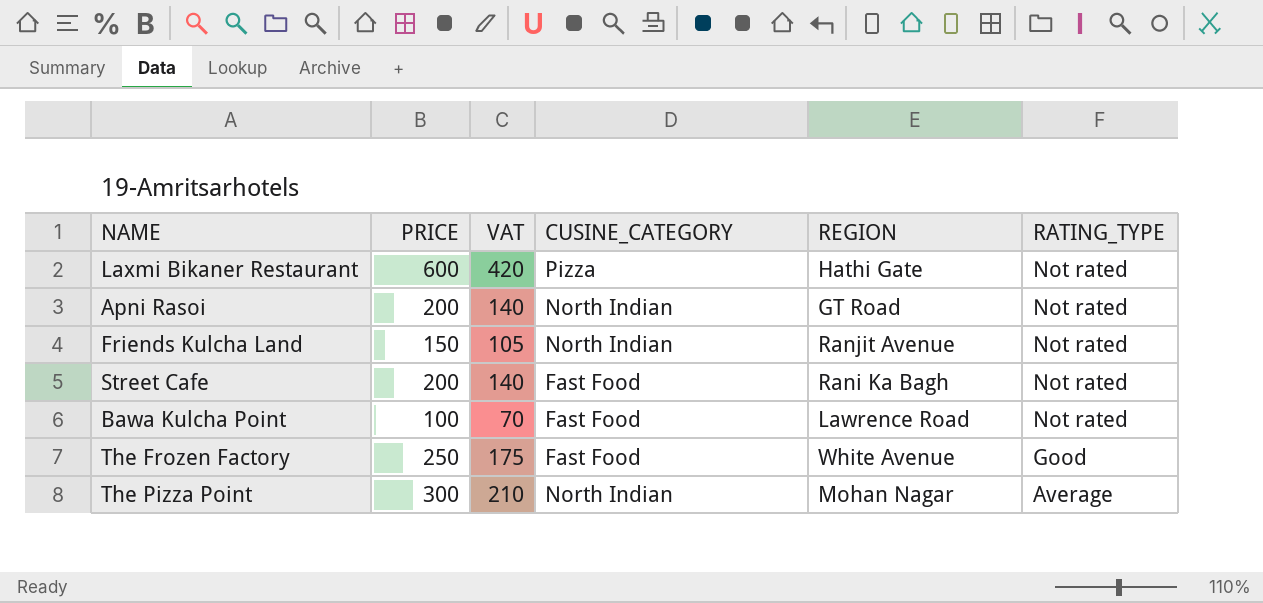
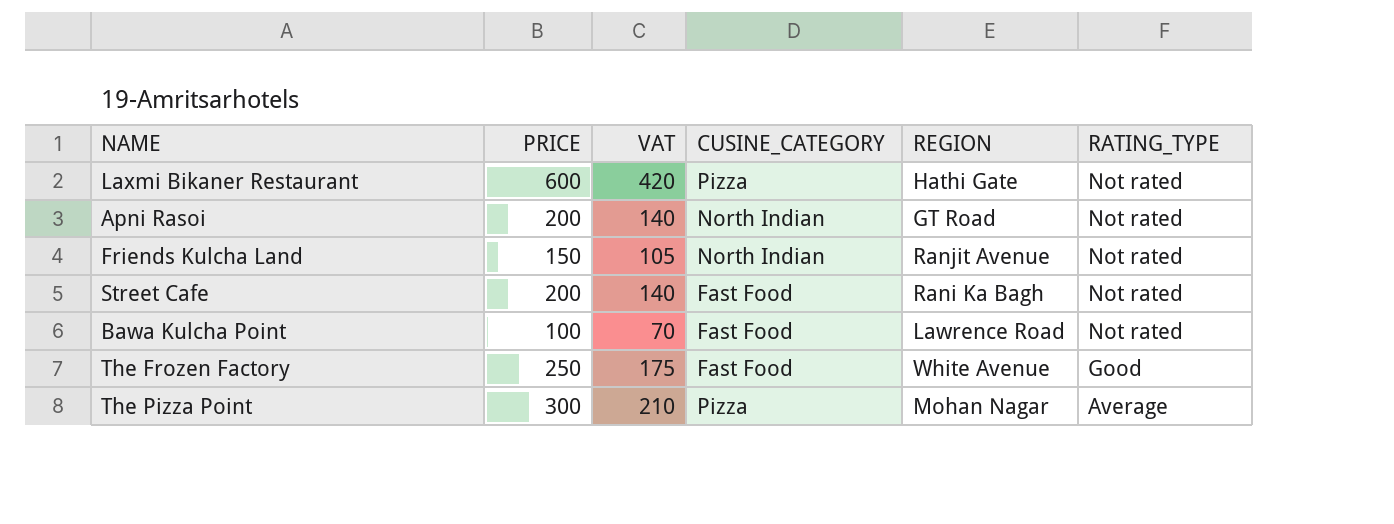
The Pizza Point | CUSINE_CATEGORY: North Indian -> Pizza

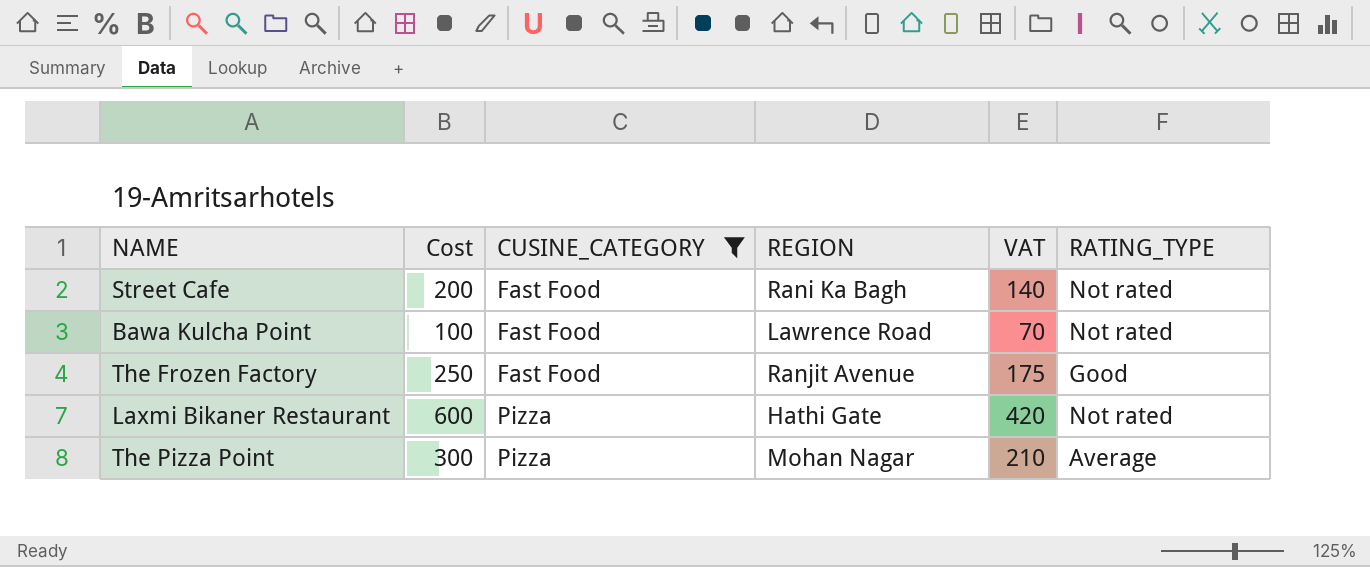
filter: none -> CUSINE_CATEGORY != North Indian
row order: RATING_TYPE descending -> CUSINE_CATEGORY ascending
column name: PRICE -> Cost
column VAT | position: 3 -> 5
The Frozen Factory | REGION: White Avenue -> Ranjit Avenue

